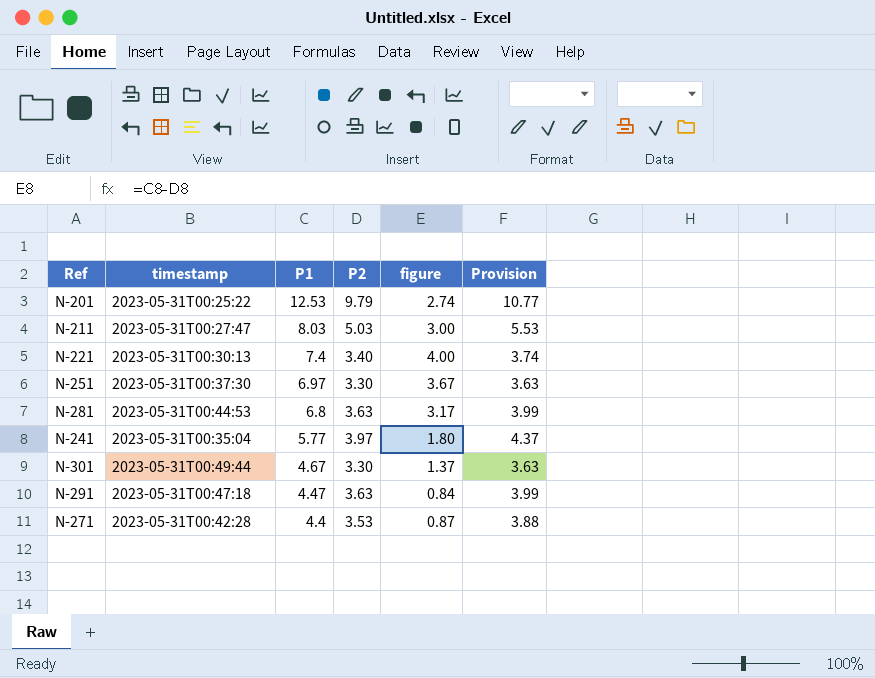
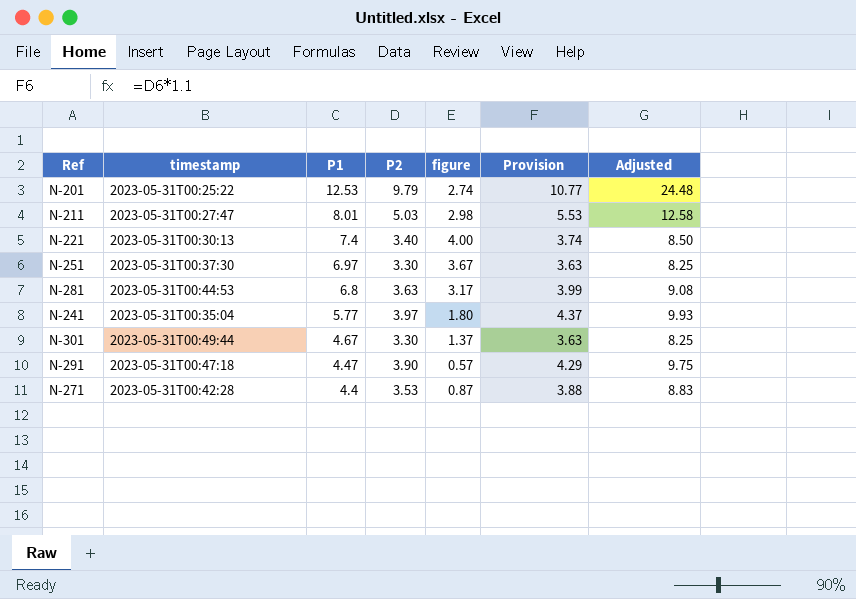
column Adjusted | formula: none -> [P2] * 2.5
N-211 | P1: 8.03 -> 8.01
N-211 | figure: 3.00 -> 2.98
N-291 | P2: 3.63 -> 3.90
N-291 | figure: 0.84 -> 0.57
N-291 | Provision: 3.99 -> 4.29

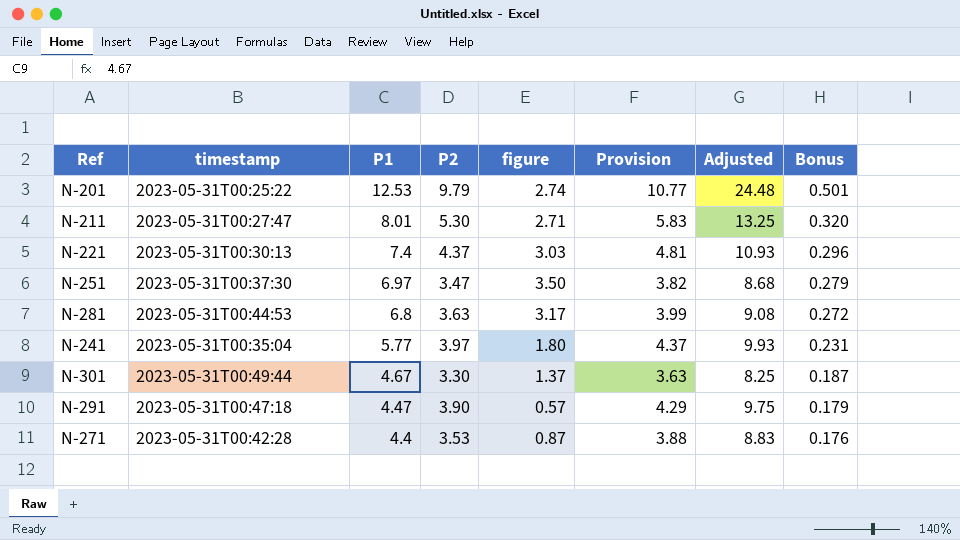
column Bonus | formula: none -> [P1] * 0.04
N-211 | P2: 5.03 -> 5.30
N-211 | figure: 2.98 -> 2.71
N-211 | Provision: 5.53 -> 5.83
N-211 | Adjusted: 12.58 -> 13.25
N-221 | P2: 3.40 -> 4.37
N-221 | figure: 4.00 -> 3.03
N-221 | Provision: 3.74 -> 4.81
N-221 | Adjusted: 8.50 -> 10.93
N-251 | P2: 3.30 -> 3.47
N-251 | figure: 3.67 -> 3.50
N-251 | Provision: 3.63 -> 3.82
N-251 | Adjusted: 8.25 -> 8.68

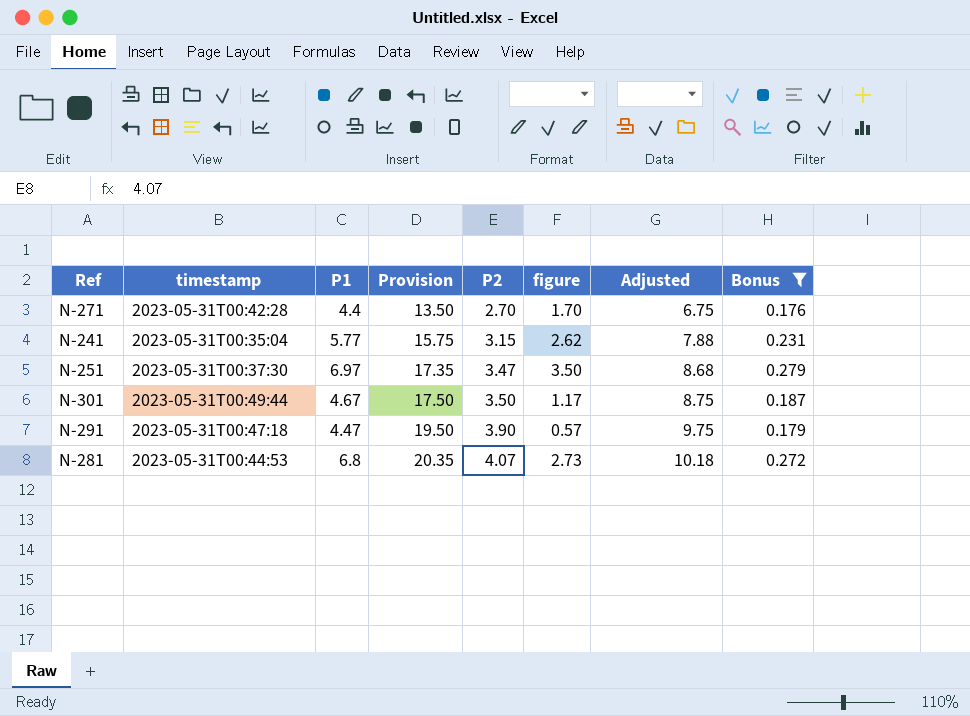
filter: none -> Bonus <= 0.279
row order: P1 descending -> Provision ascending
column Provision | formula: [P2] * 1.1 -> [P2] * 5
column Provision | position: 6 -> 4
N-271 | P2: 3.53 -> 2.70
N-271 | figure: 0.87 -> 1.70
N-271 | Adjusted: 8.83 -> 6.75
N-241 | P2: 3.97 -> 3.15
N-241 | figure: 1.80 -> 2.62
N-241 | Adjusted: 9.93 -> 7.88
N-301 | P2: 3.30 -> 3.50
N-301 | figure: 1.37 -> 1.17
N-301 | Adjusted: 8.25 -> 8.75
N-281 | P2: 3.63 -> 4.07
N-281 | figure: 3.17 -> 2.73
N-281 | Adjusted: 9.08 -> 10.18

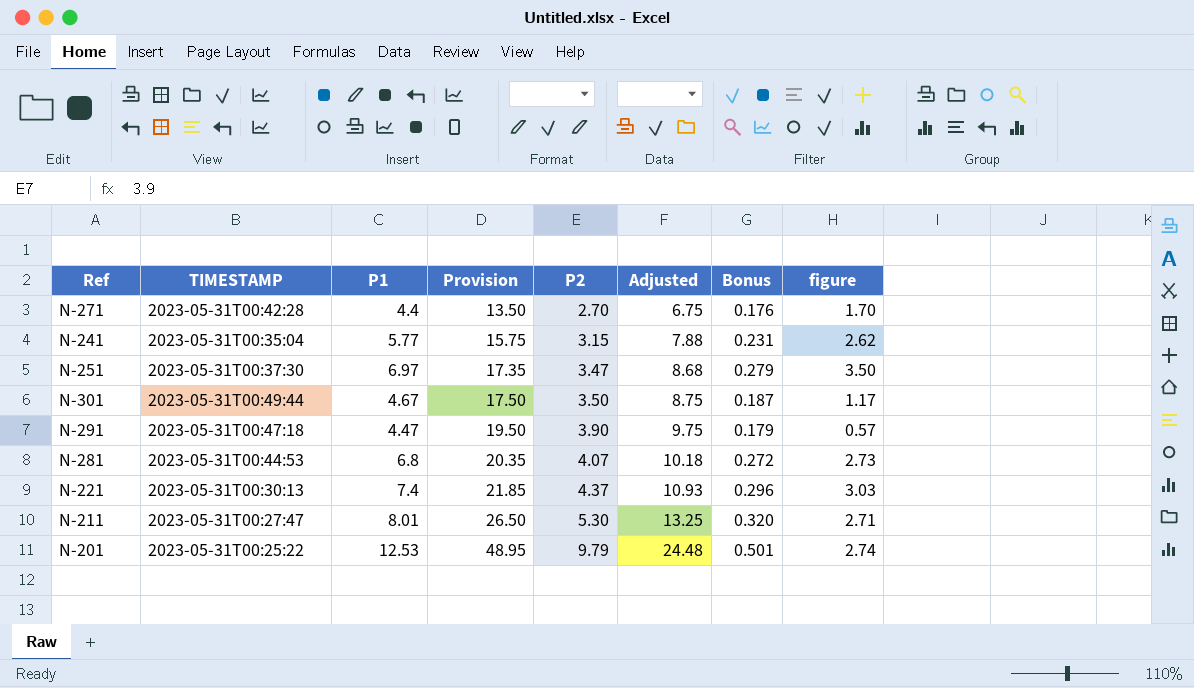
filter: Bonus <= 0.279 -> none
column name: timestamp -> TIMESTAMP
column figure | position: 6 -> 8

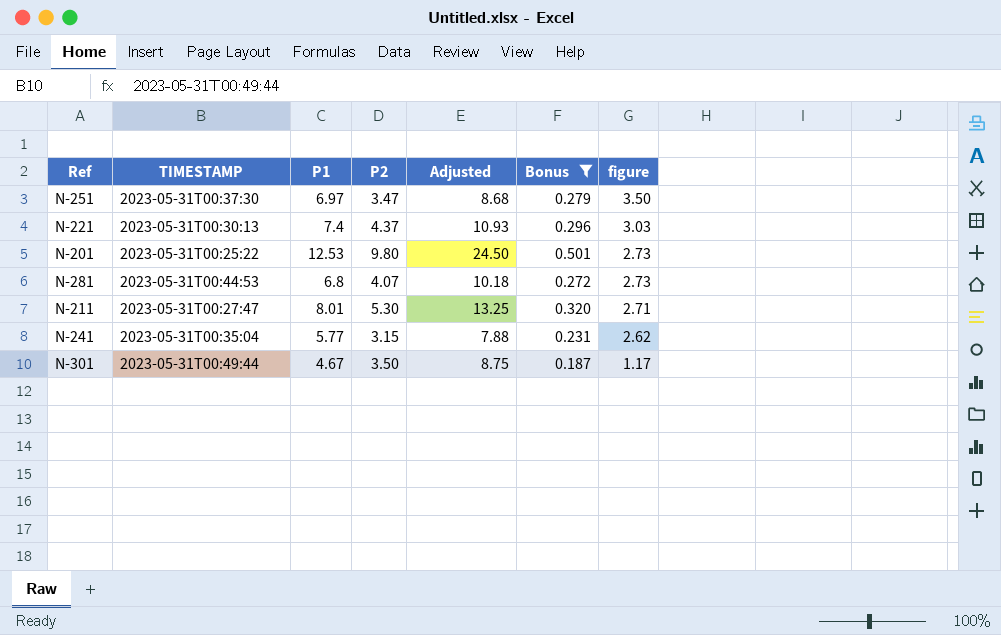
filter: none -> Bonus >= 0.187
row order: Provision ascending -> figure descending
column Provision | formula: [P2] * 5 -> none
N-201 | P2: 9.79 -> 9.80
N-201 | Adjusted: 24.48 -> 24.50
N-201 | figure: 2.74 -> 2.73

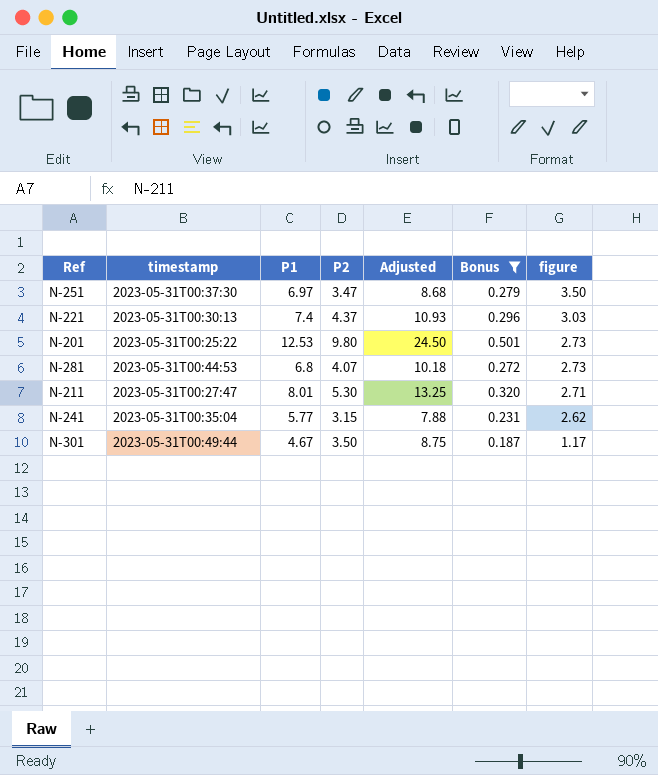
column name: TIMESTAMP -> timestamp

